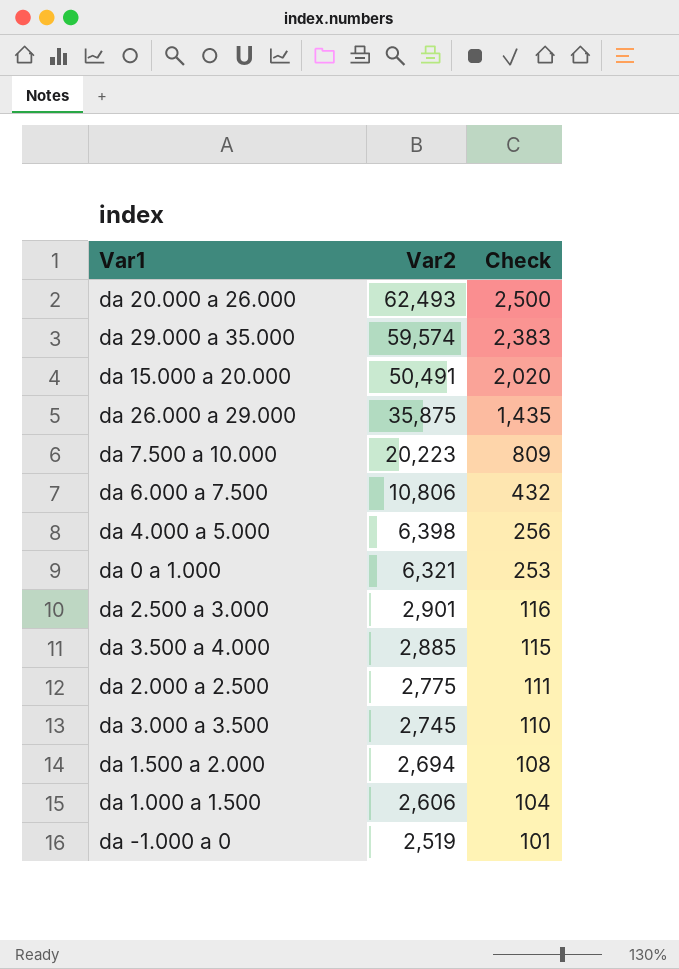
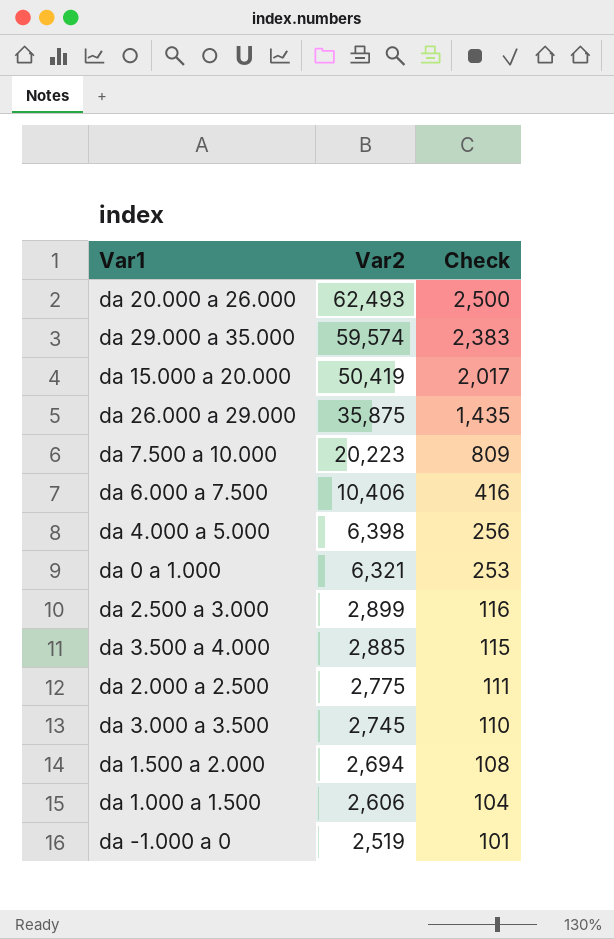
da 15.000 a 20.000 | Var2: 50,491 -> 50,419
da 15.000 a 20.000 | Check: 2,020 -> 2,017
da 6.000 a 7.500 | Var2: 10,806 -> 10,406
da 6.000 a 7.500 | Check: 432 -> 416
da 2.500 a 3.000 | Var2: 2,901 -> 2,899

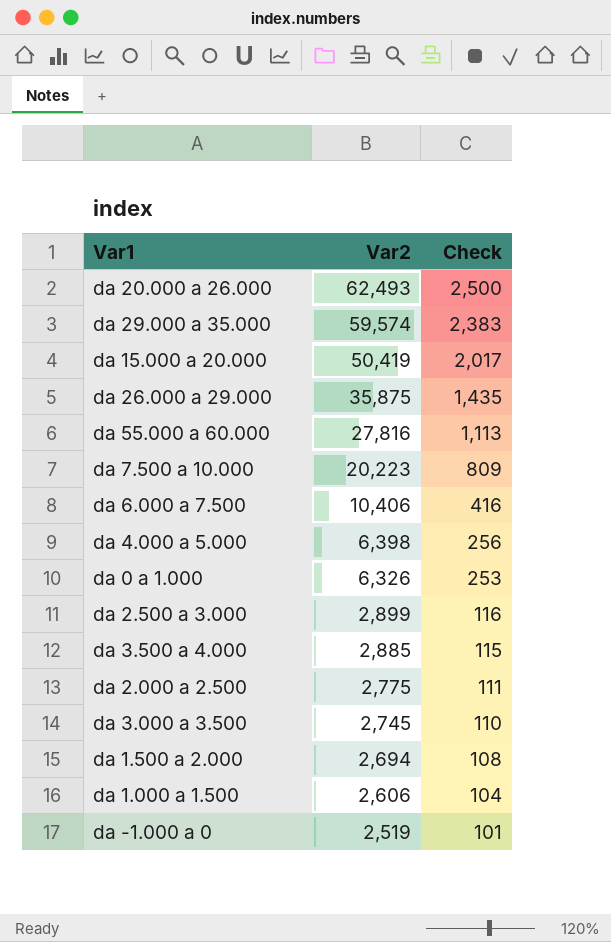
row da 55.000 a 60.000: none -> 27,816 | 1,113
da 0 a 1.000 | Var2: 6,321 -> 6,326

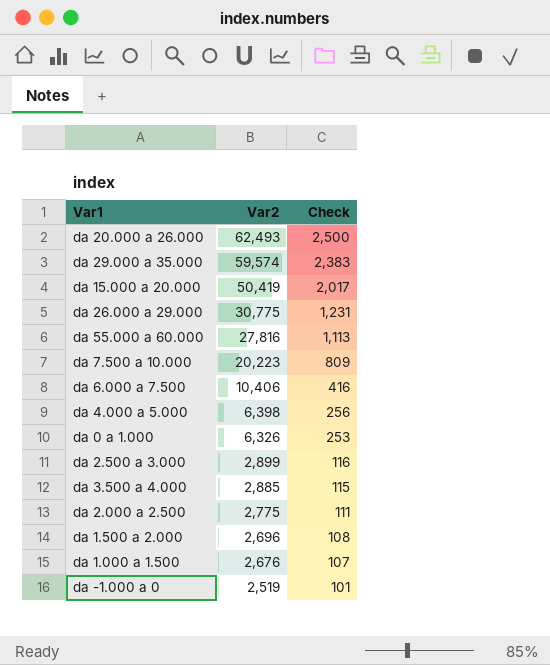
row da 3.000 a 3.500: 2,745 | 110 -> none
da 26.000 a 29.000 | Var2: 35,875 -> 30,775
da 26.000 a 29.000 | Check: 1,435 -> 1,231
da 1.500 a 2.000 | Var2: 2,694 -> 2,696
da 1.000 a 1.500 | Var2: 2,606 -> 2,676
da 1.000 a 1.500 | Check: 104 -> 107

